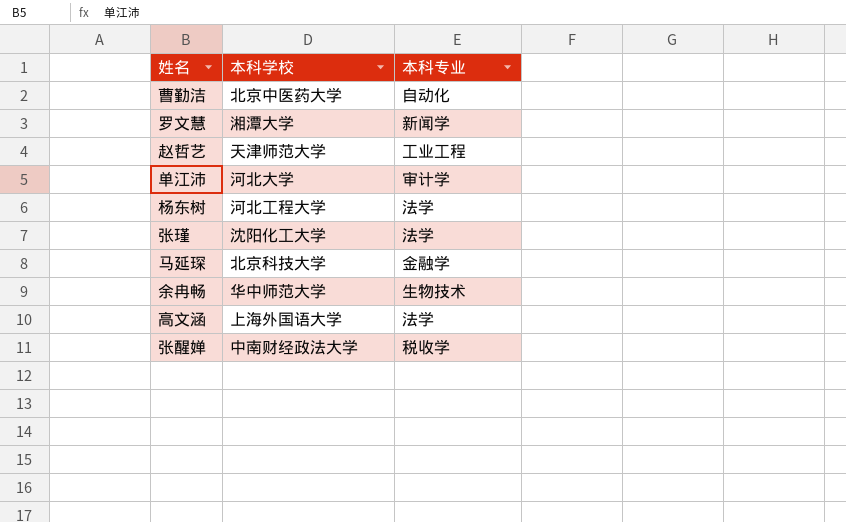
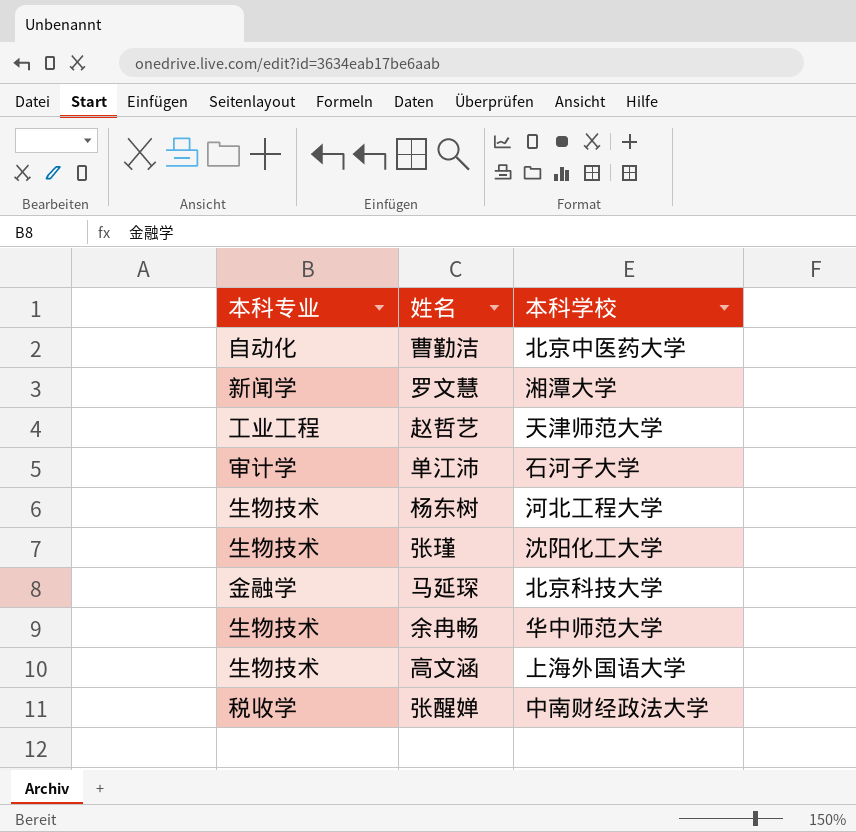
column 本科专业 | position: 3 -> 1
单江沛 | 本科学校: 河北大学 -> 石河子大学
杨东树 | 本科专业: 法学 -> 生物技术
张瑾 | 本科专业: 法学 -> 生物技术
高文涵 | 本科专业: 法学 -> 生物技术

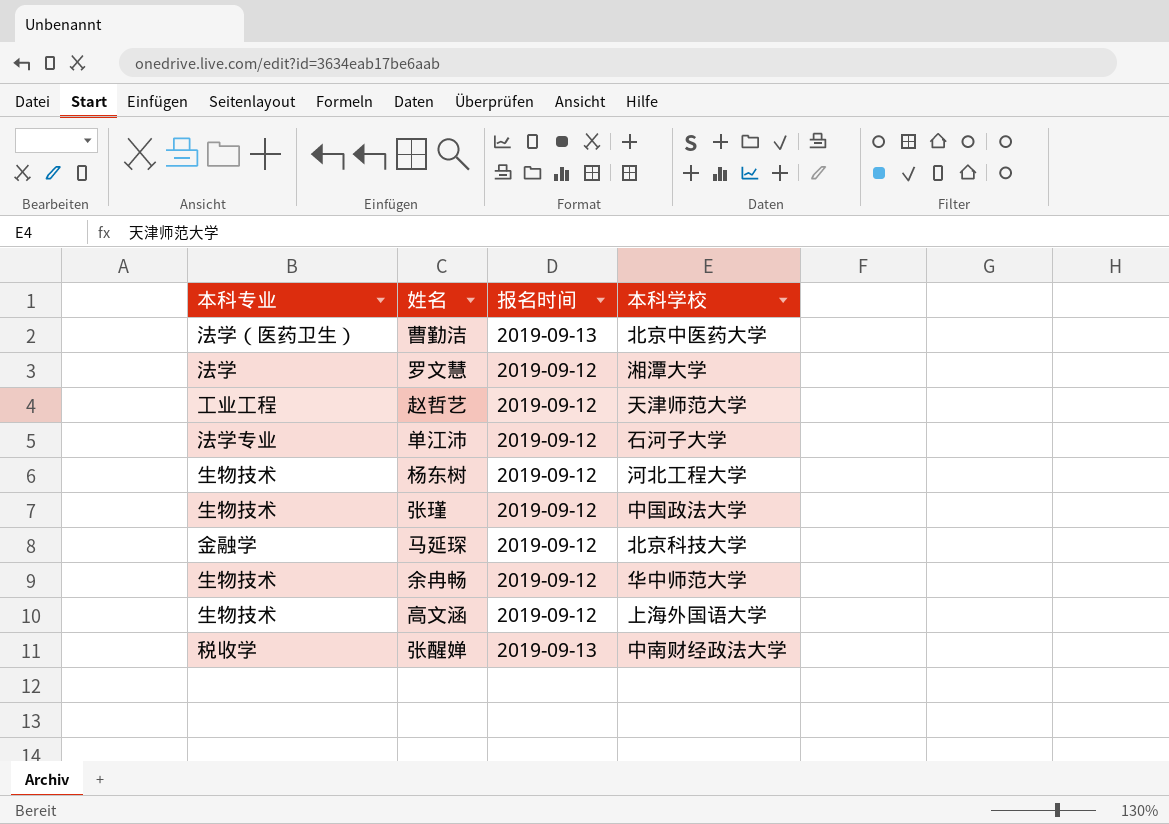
column 报名时间 | position: none -> 3
曹勤洁 | 本科专业: 自动化 -> 法学（医药卫生）
罗文慧 | 本科专业: 新闻学 -> 法学
单江沛 | 本科专业: 审计学 -> 法学专业
张瑾 | 本科学校: 沈阳化工大学 -> 中国政法大学

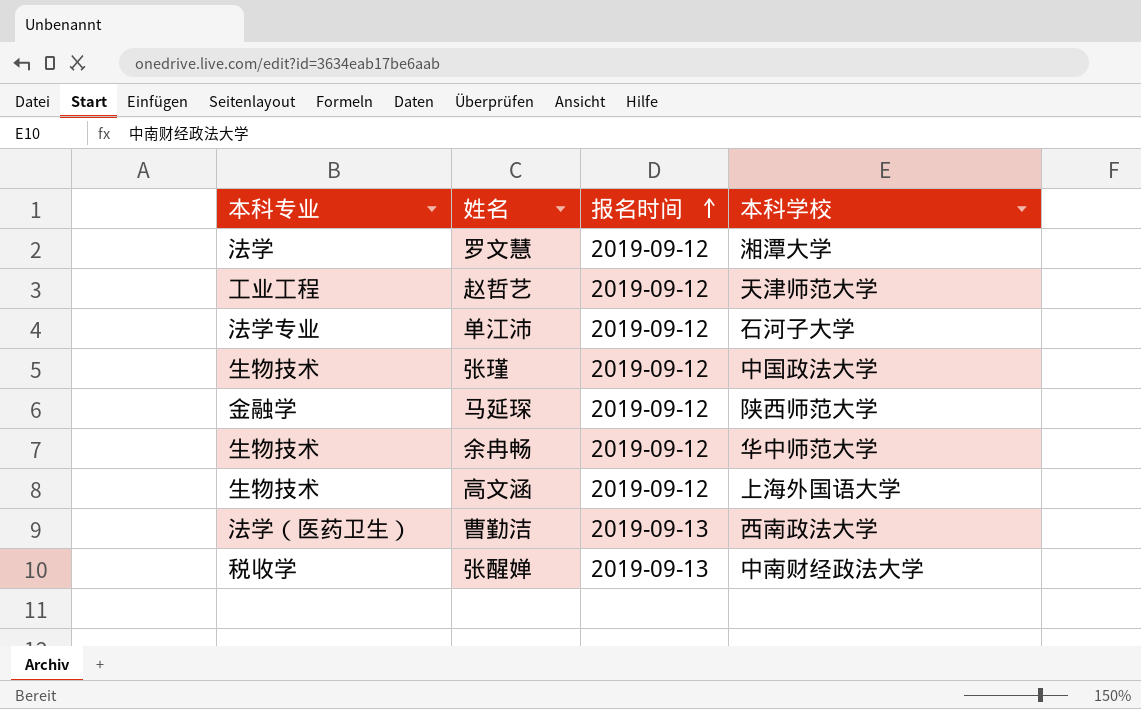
row order: none -> 报名时间 ascending
row 杨东树: 生物技术 | 2019-09-12 | 河北工程大学 -> none
马延琛 | 本科学校: 北京科技大学 -> 陕西师范大学
曹勤洁 | 本科学校: 北京中医药大学 -> 西南政法大学

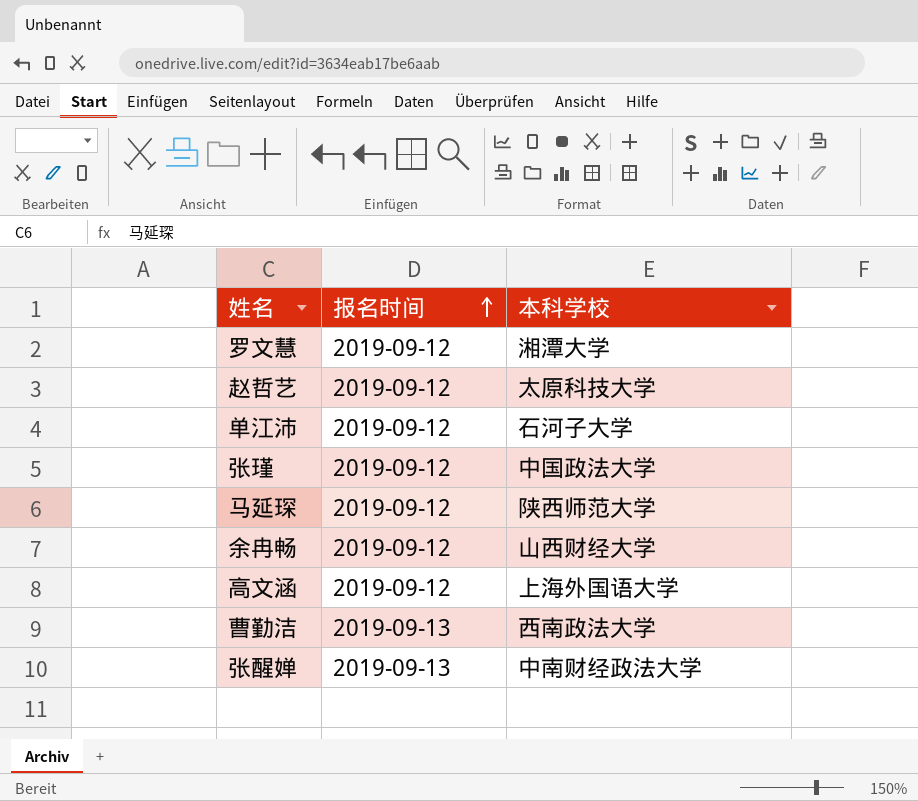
column 本科专业 | position: 1 -> none
赵哲艺 | 本科学校: 天津师范大学 -> 太原科技大学
余冉畅 | 本科学校: 华中师范大学 -> 山西财经大学

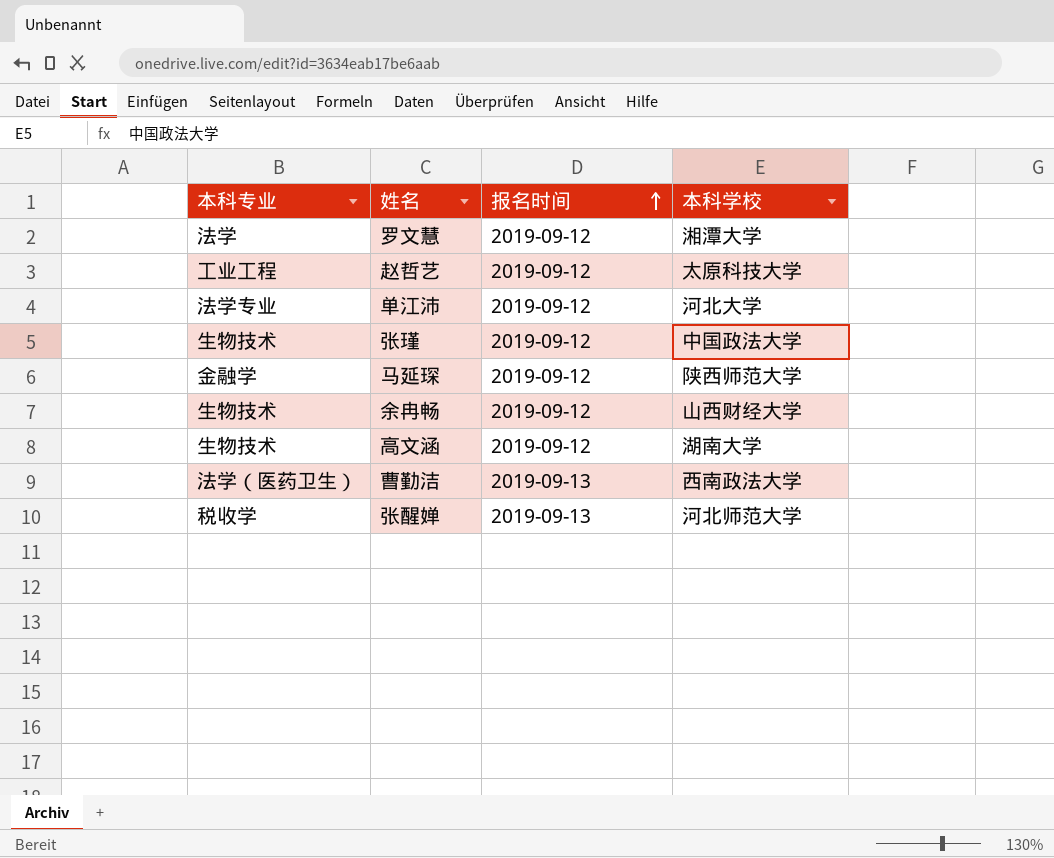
column 本科专业 | position: none -> 1
单江沛 | 本科学校: 石河子大学 -> 河北大学
高文涵 | 本科学校: 上海外国语大学 -> 湖南大学
张醒婵 | 本科学校: 中南财经政法大学 -> 河北师范大学

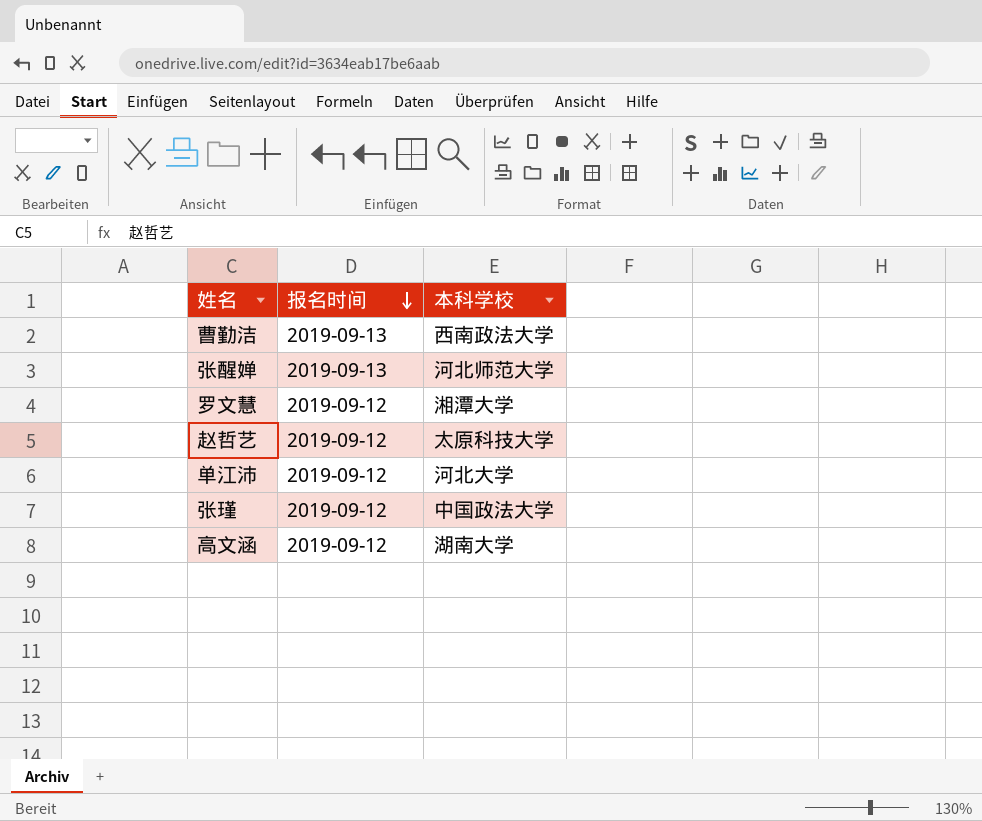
row order: 报名时间 ascending -> 报名时间 descending
column 本科专业 | position: 1 -> none
row 马延琛: 金融学 | 2019-09-12 | 陕西师范大学 -> none
row 余冉畅: 生物技术 | 2019-09-12 | 山西财经大学 -> none

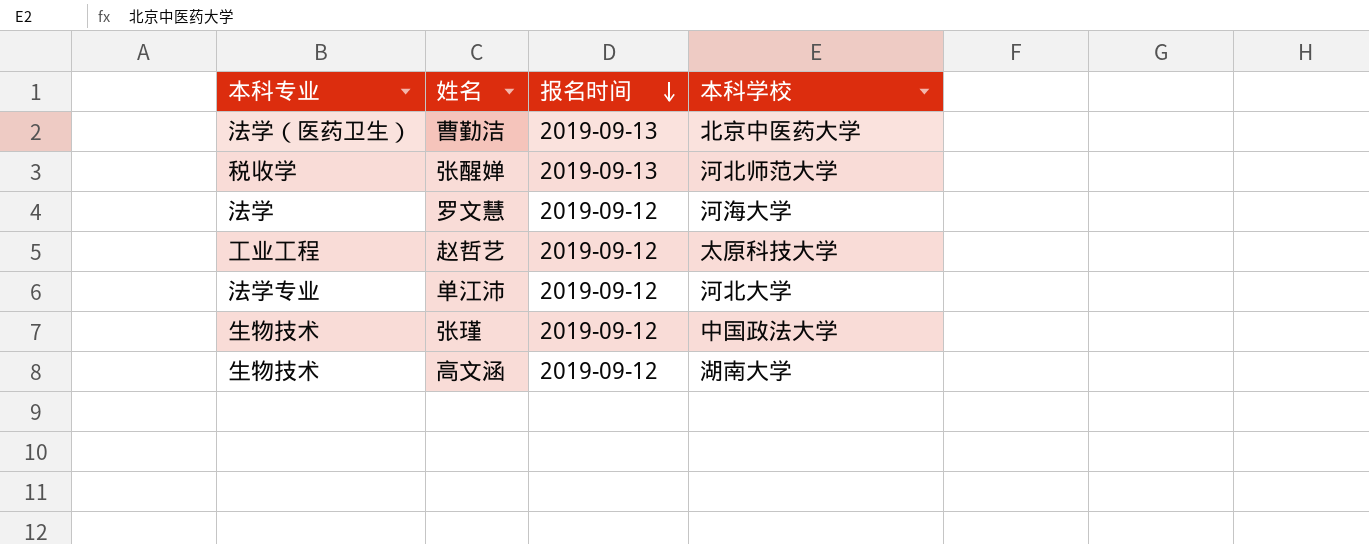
column 本科专业 | position: none -> 1
曹勤洁 | 本科学校: 西南政法大学 -> 北京中医药大学
罗文慧 | 本科学校: 湘潭大学 -> 河海大学

